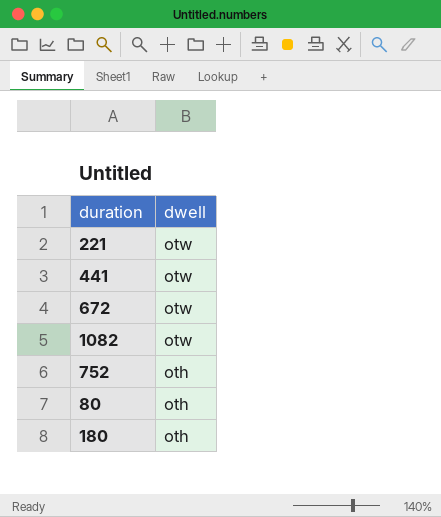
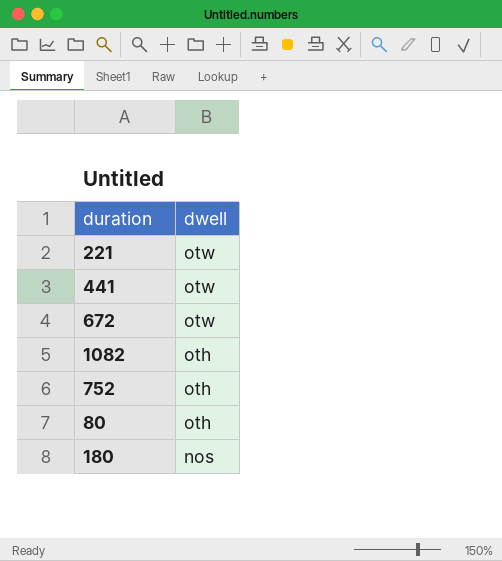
1082 | dwell: otw -> oth
180 | dwell: oth -> nos

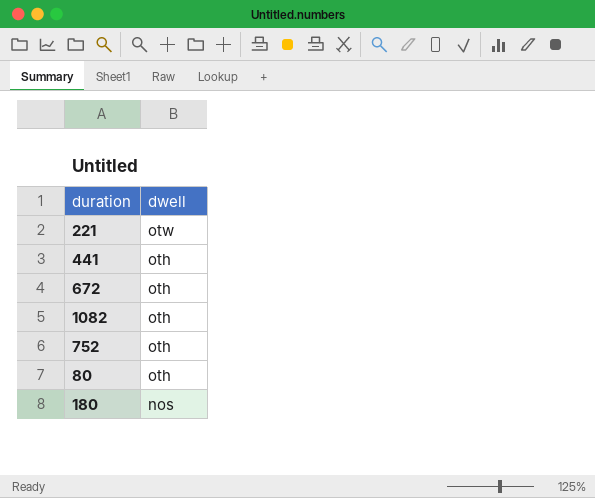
441 | dwell: otw -> oth
672 | dwell: otw -> oth

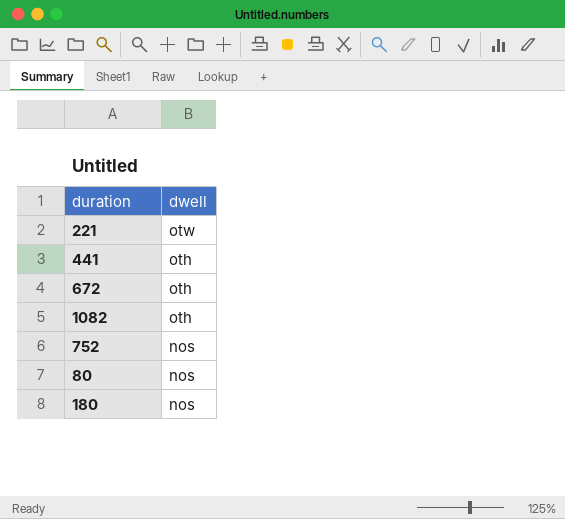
752 | dwell: oth -> nos
80 | dwell: oth -> nos

